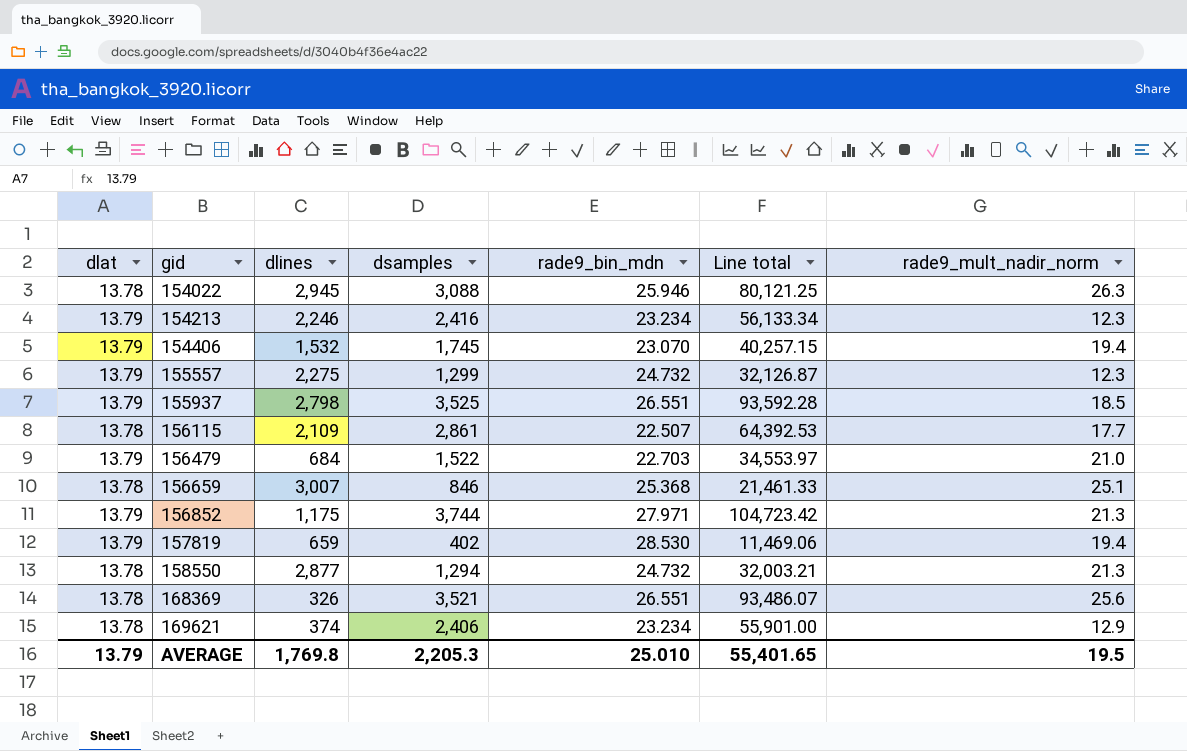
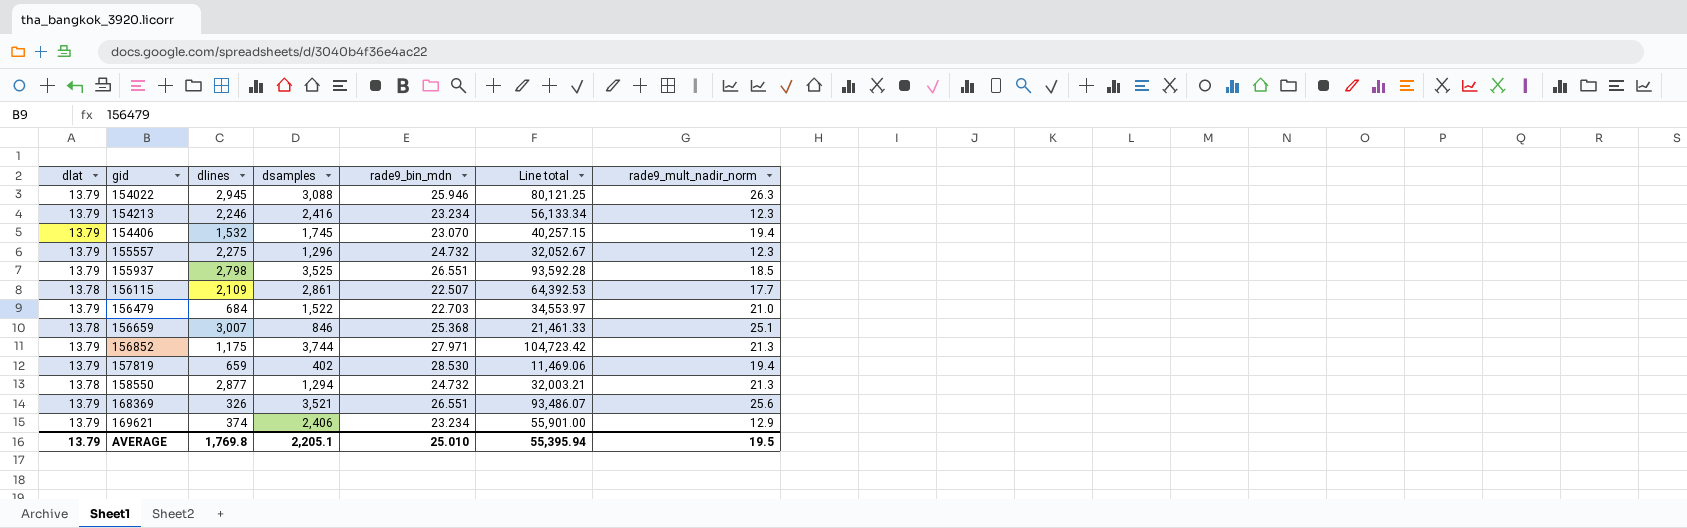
154022 | dlat: 13.78 -> 13.79
155557 | dsamples: 1,299 -> 1,296
155557 | Line total: 32,126.87 -> 32,052.67
168369 | dlat: 13.78 -> 13.79
169621 | dlat: 13.78 -> 13.79
AVERAGE | dsamples: 2,205.3 -> 2,205.1
AVERAGE | Line total: 55,401.65 -> 55,395.94

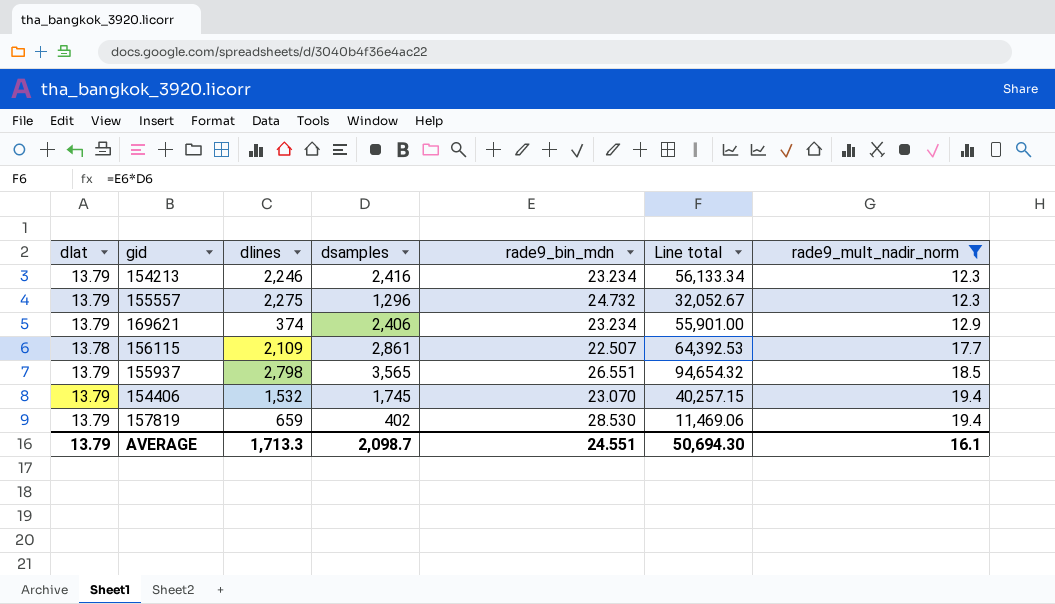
filter: none -> rade9_mult_nadir_norm <= 19.4
row order: gid ascending -> rade9_mult_nadir_norm ascending
155937 | dsamples: 3,525 -> 3,565
155937 | Line total: 93,592.28 -> 94,654.32
AVERAGE | dlines: 1,769.8 -> 1,713.3
AVERAGE | dsamples: 2,205.1 -> 2,098.7
AVERAGE | rade9_bin_mdn: 25.010 -> 24.551
AVERAGE | Line total: 55,395.94 -> 50,694.30
AVERAGE | rade9_mult_nadir_norm: 19.5 -> 16.1

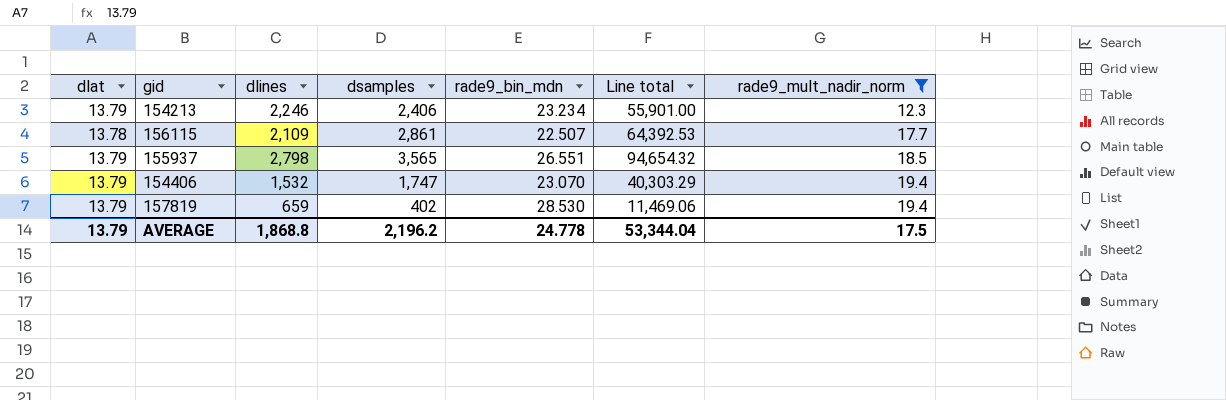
row 155557: 13.79 | 2,275 | 1,296 | 24.732 | 32,052.67 | 12.3 -> none
row 169621: 13.79 | 374 | 2,406 | 23.234 | 55,901.00 | 12.9 -> none
154213 | dsamples: 2,416 -> 2,406
154213 | Line total: 56,133.34 -> 55,901.00
154406 | dsamples: 1,745 -> 1,747
154406 | Line total: 40,257.15 -> 40,303.29
AVERAGE | dlines: 1,713.3 -> 1,868.8
AVERAGE | dsamples: 2,098.7 -> 2,196.2
AVERAGE | rade9_bin_mdn: 24.551 -> 24.778
AVERAGE | Line total: 50,694.30 -> 53,344.04
AVERAGE | rade9_mult_nadir_norm: 16.1 -> 17.5

